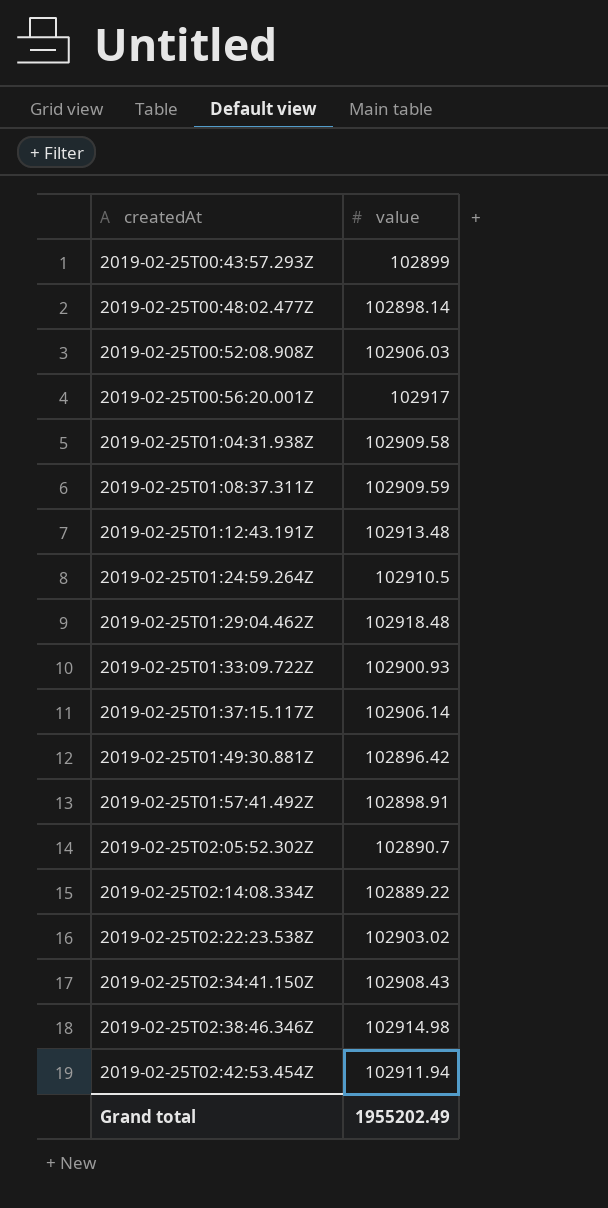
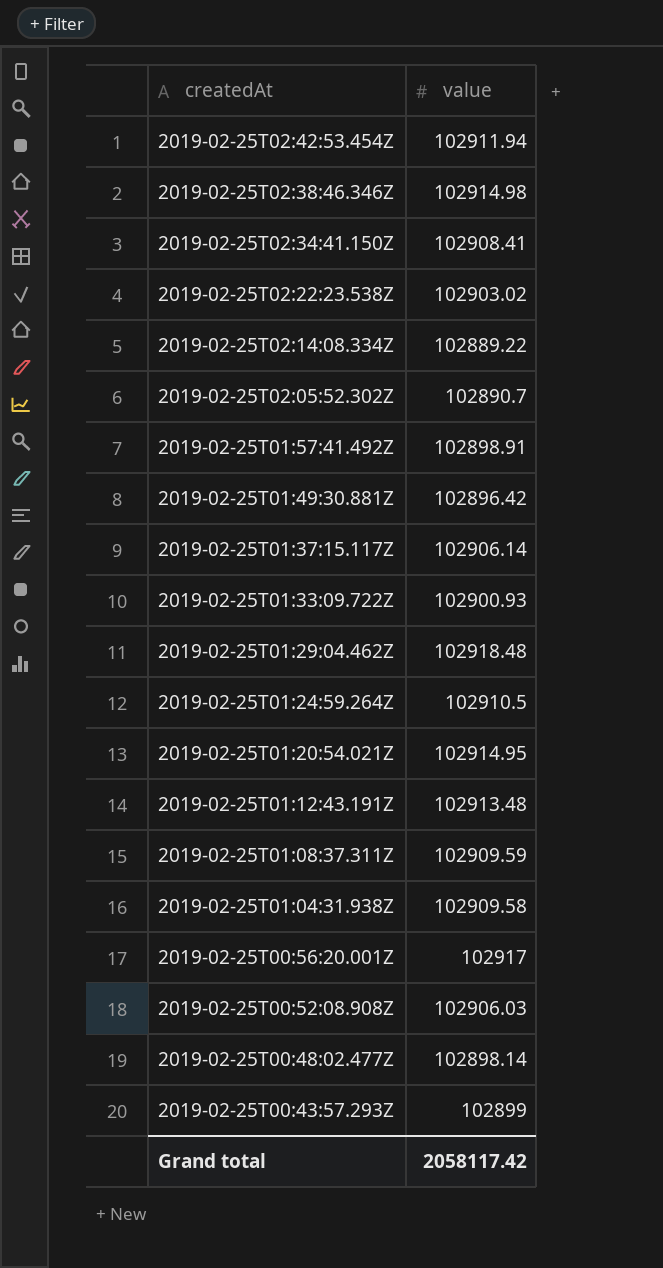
row order: createdAt ascending -> createdAt descending
2019-02-25T02:34:41.150Z | value: 102908.43 -> 102908.41
row 2019-02-25T01:20:54.021Z: none -> 102914.95
Grand total | value: 1955202.49 -> 2058117.42

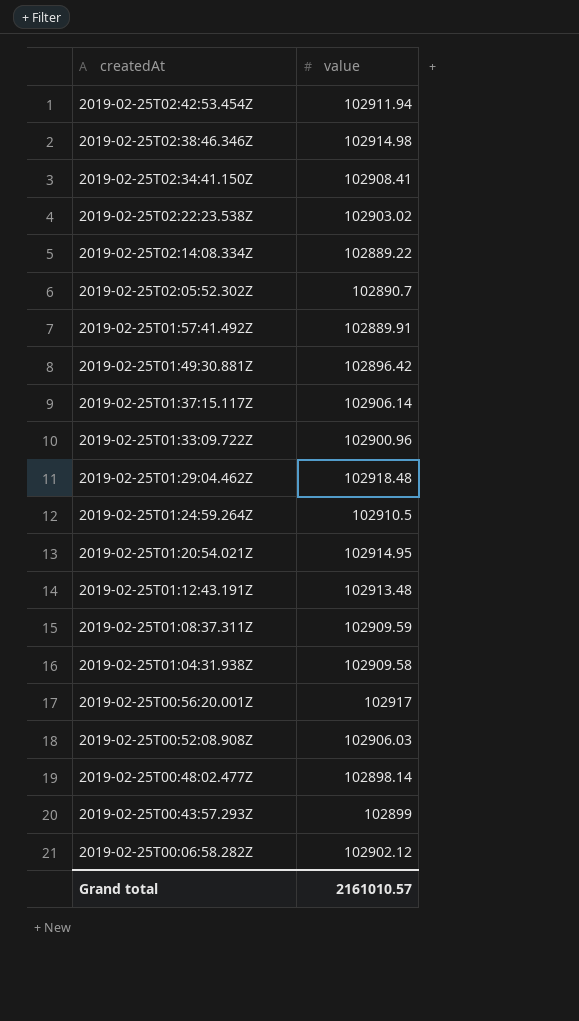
2019-02-25T01:57:41.492Z | value: 102898.91 -> 102889.91
2019-02-25T01:33:09.722Z | value: 102900.93 -> 102900.96
row 2019-02-25T00:06:58.282Z: none -> 102902.12
Grand total | value: 2058117.42 -> 2161010.57

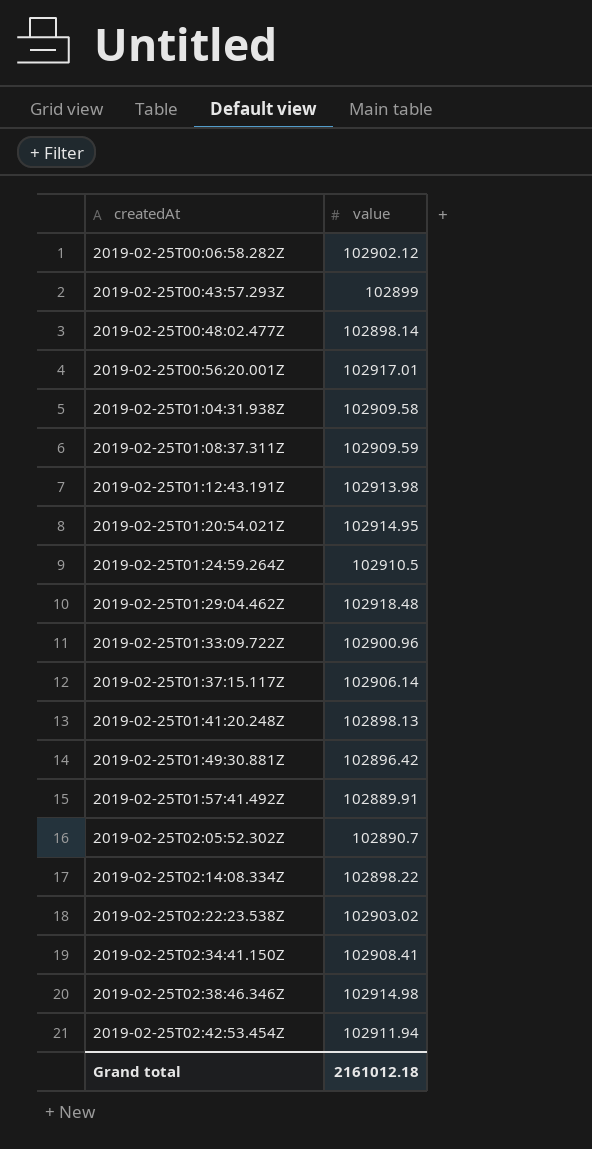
row order: createdAt descending -> createdAt ascending
row 2019-02-25T00:52:08.908Z: 102906.03 -> none
2019-02-25T00:56:20.001Z | value: 102917 -> 102917.01
2019-02-25T01:12:43.191Z | value: 102913.48 -> 102913.98
row 2019-02-25T01:41:20.248Z: none -> 102898.13
2019-02-25T02:14:08.334Z | value: 102889.22 -> 102898.22
Grand total | value: 2161010.57 -> 2161012.18

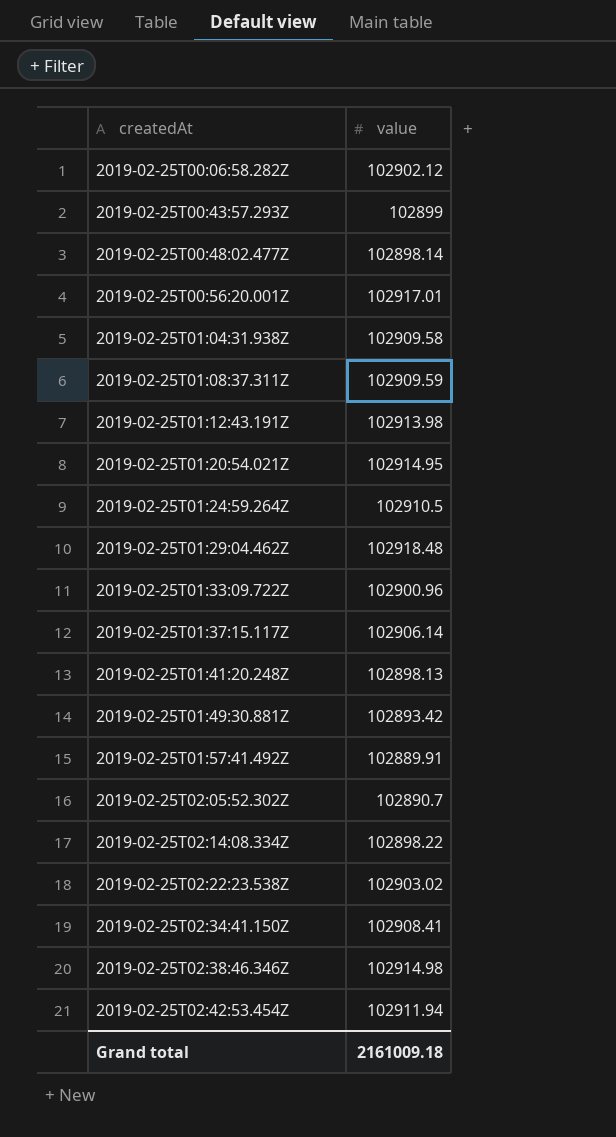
2019-02-25T01:49:30.881Z | value: 102896.42 -> 102893.42
Grand total | value: 2161012.18 -> 2161009.18

